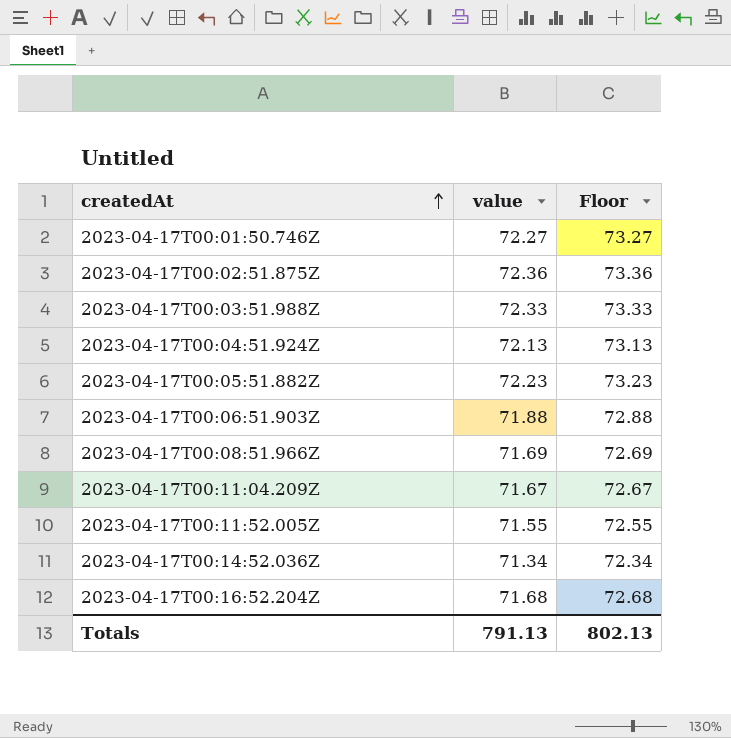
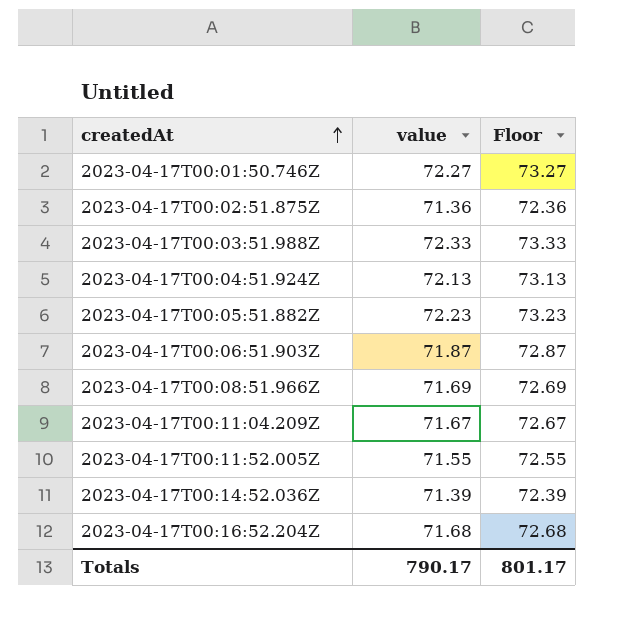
2023-04-17T00:02:51.875Z | value: 72.36 -> 71.36
2023-04-17T00:02:51.875Z | Floor: 73.36 -> 72.36
2023-04-17T00:06:51.903Z | value: 71.88 -> 71.87
2023-04-17T00:06:51.903Z | Floor: 72.88 -> 72.87
2023-04-17T00:14:52.036Z | value: 71.34 -> 71.39
2023-04-17T00:14:52.036Z | Floor: 72.34 -> 72.39
Totals | value: 791.13 -> 790.17
Totals | Floor: 802.13 -> 801.17

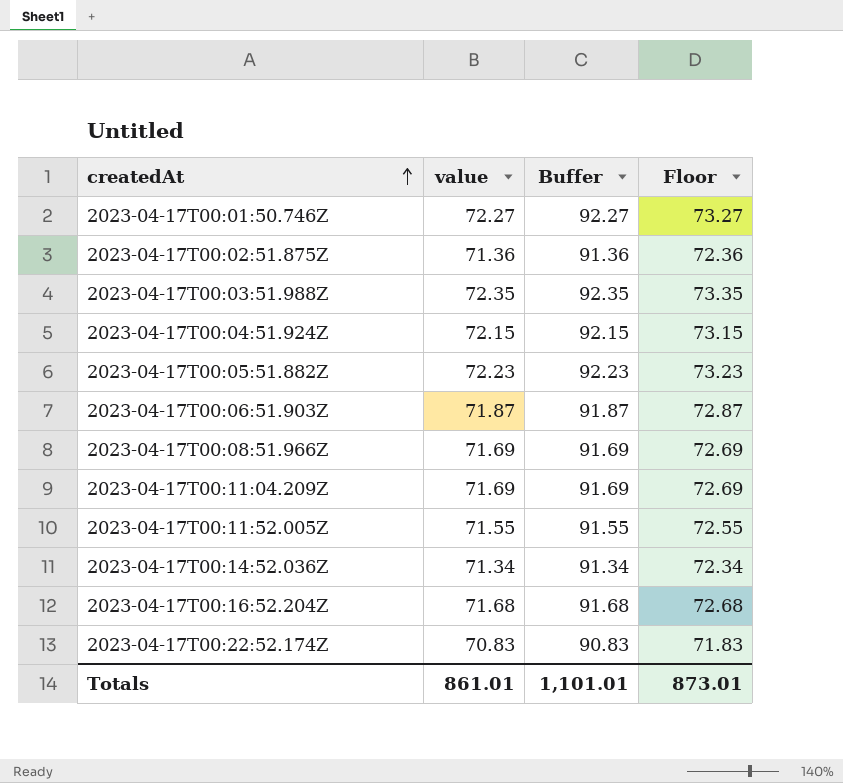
column Buffer | formula: none -> [value] + 20
2023-04-17T00:03:51.988Z | value: 72.33 -> 72.35
2023-04-17T00:03:51.988Z | Floor: 73.33 -> 73.35
2023-04-17T00:04:51.924Z | value: 72.13 -> 72.15
2023-04-17T00:04:51.924Z | Floor: 73.13 -> 73.15
2023-04-17T00:11:04.209Z | value: 71.67 -> 71.69
2023-04-17T00:11:04.209Z | Floor: 72.67 -> 72.69
2023-04-17T00:14:52.036Z | value: 71.39 -> 71.34
2023-04-17T00:14:52.036Z | Floor: 72.39 -> 72.34
row 2023-04-17T00:22:52.174Z: none -> 70.83 | 90.83 | 71.83
Totals | value: 790.17 -> 861.01
Totals | Floor: 801.17 -> 873.01

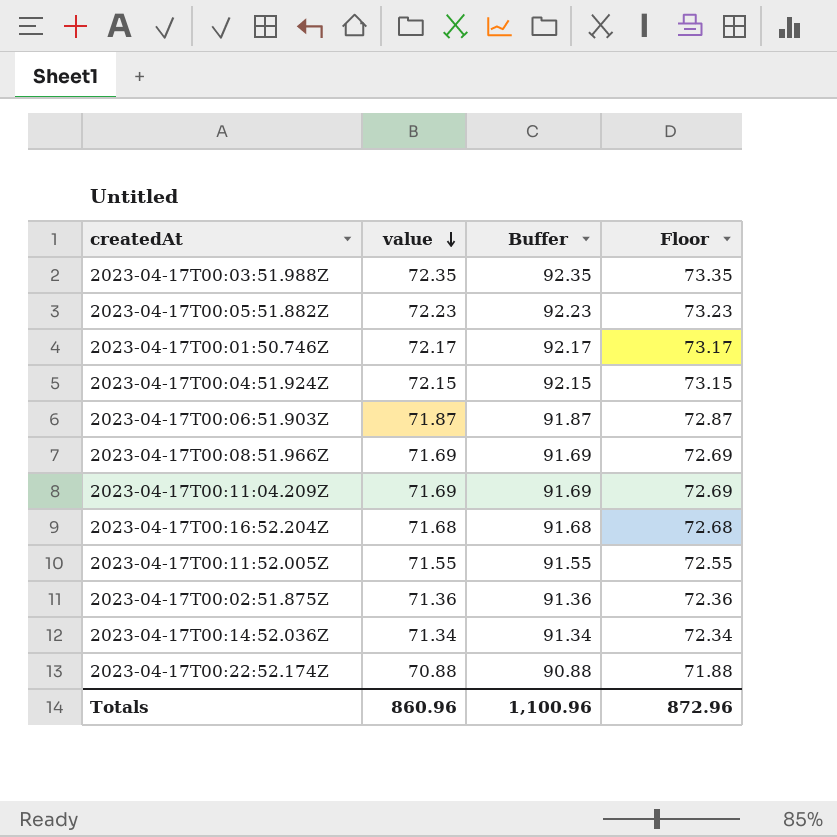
row order: createdAt ascending -> value descending
2023-04-17T00:01:50.746Z | value: 72.27 -> 72.17
2023-04-17T00:01:50.746Z | Buffer: 92.27 -> 92.17
2023-04-17T00:01:50.746Z | Floor: 73.27 -> 73.17
2023-04-17T00:22:52.174Z | value: 70.83 -> 70.88
2023-04-17T00:22:52.174Z | Buffer: 90.83 -> 90.88
2023-04-17T00:22:52.174Z | Floor: 71.83 -> 71.88
Totals | value: 861.01 -> 860.96
Totals | Buffer: 1,101.01 -> 1,100.96
Totals | Floor: 873.01 -> 872.96

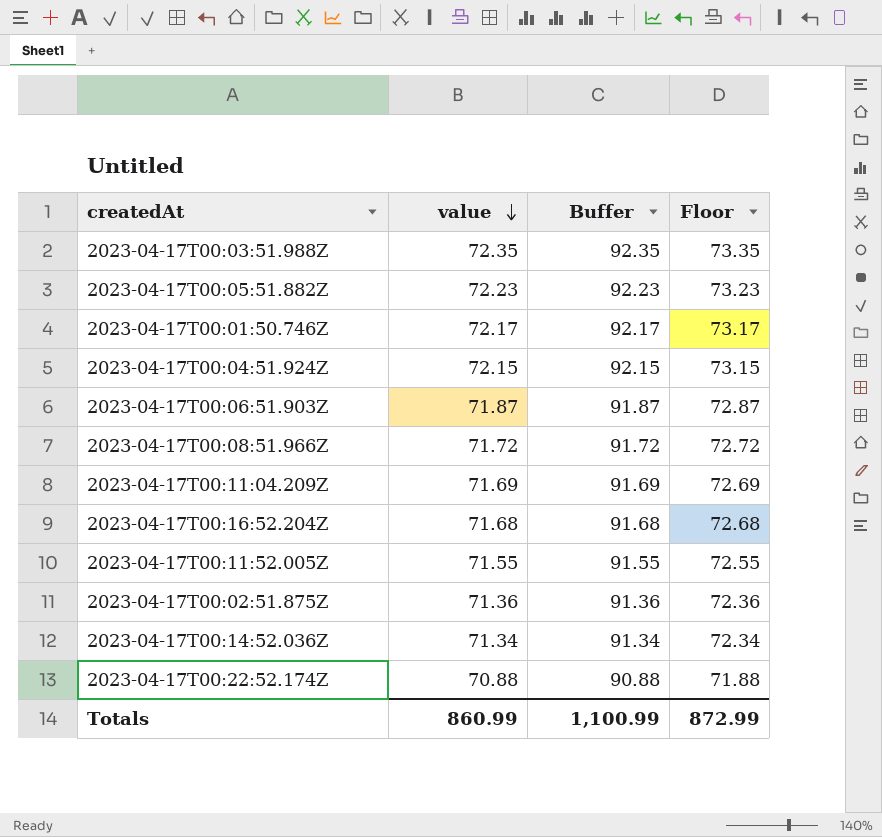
2023-04-17T00:08:51.966Z | value: 71.69 -> 71.72
2023-04-17T00:08:51.966Z | Buffer: 91.69 -> 91.72
2023-04-17T00:08:51.966Z | Floor: 72.69 -> 72.72
Totals | value: 860.96 -> 860.99
Totals | Buffer: 1,100.96 -> 1,100.99
Totals | Floor: 872.96 -> 872.99

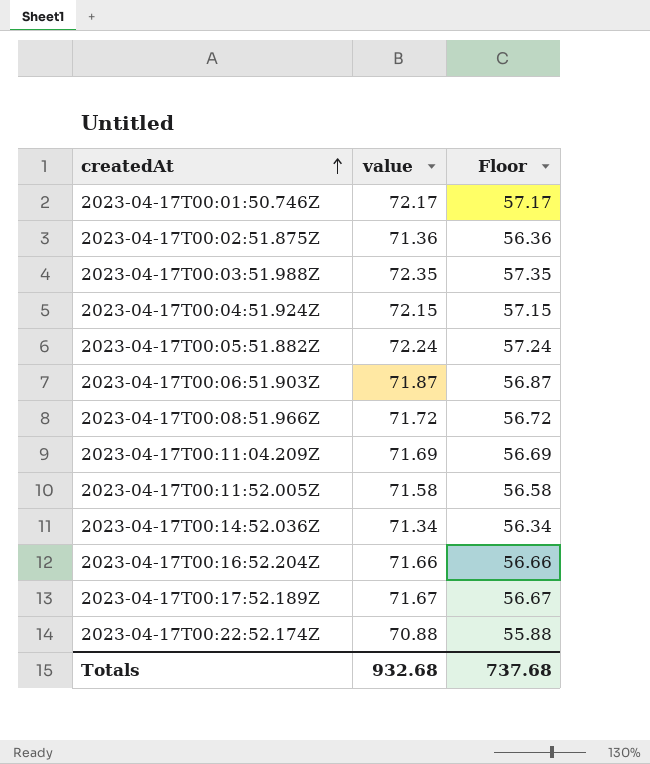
row order: value descending -> createdAt ascending
column Buffer | formula: [value] + 20 -> none
column Floor | formula: [value] + 1 -> [value] - 15
2023-04-17T00:05:51.882Z | value: 72.23 -> 72.24
2023-04-17T00:11:52.005Z | value: 71.55 -> 71.58
2023-04-17T00:16:52.204Z | value: 71.68 -> 71.66
row 2023-04-17T00:17:52.189Z: none -> 71.67 | 56.67
Totals | value: 860.99 -> 932.68
Totals | Floor: 872.99 -> 737.68

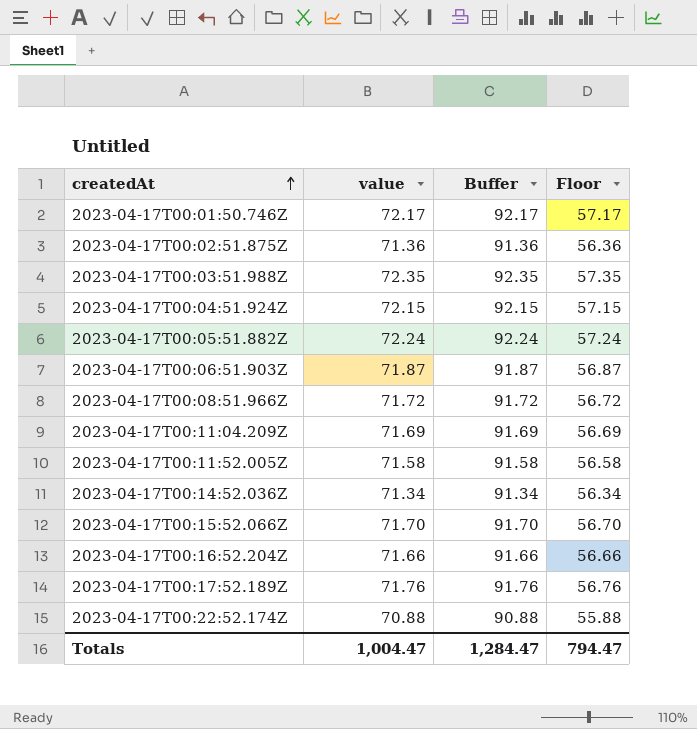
column Buffer | formula: none -> [value] + 20
row 2023-04-17T00:15:52.066Z: none -> 71.70 | 91.70 | 56.70
2023-04-17T00:17:52.189Z | value: 71.67 -> 71.76
2023-04-17T00:17:52.189Z | Floor: 56.67 -> 56.76
Totals | value: 932.68 -> 1,004.47
Totals | Floor: 737.68 -> 794.47

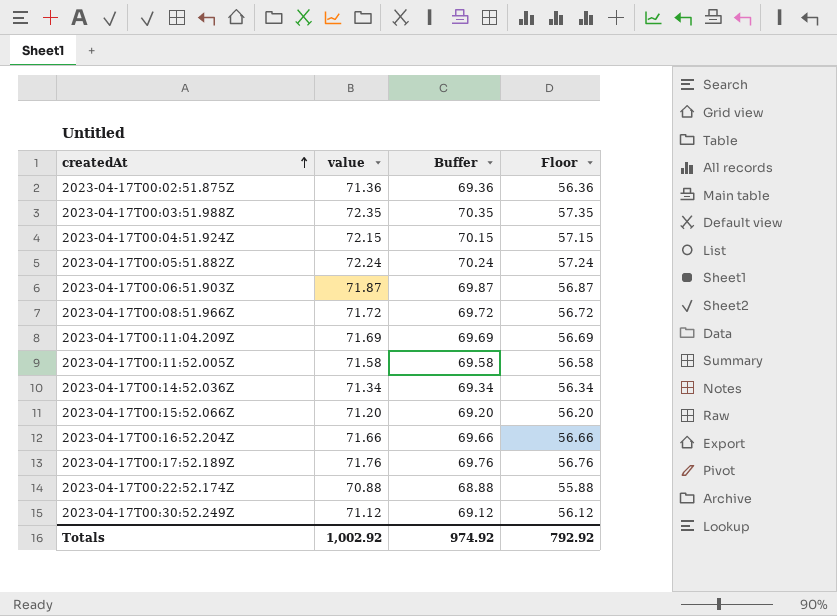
column Buffer | formula: [value] + 20 -> [value] - 2
row 2023-04-17T00:01:50.746Z: 72.17 | 92.17 | 57.17 -> none
2023-04-17T00:15:52.066Z | value: 71.70 -> 71.20
2023-04-17T00:15:52.066Z | Floor: 56.70 -> 56.20
row 2023-04-17T00:30:52.249Z: none -> 71.12 | 69.12 | 56.12
Totals | value: 1,004.47 -> 1,002.92
Totals | Buffer: 1,284.47 -> 974.92
Totals | Floor: 794.47 -> 792.92

